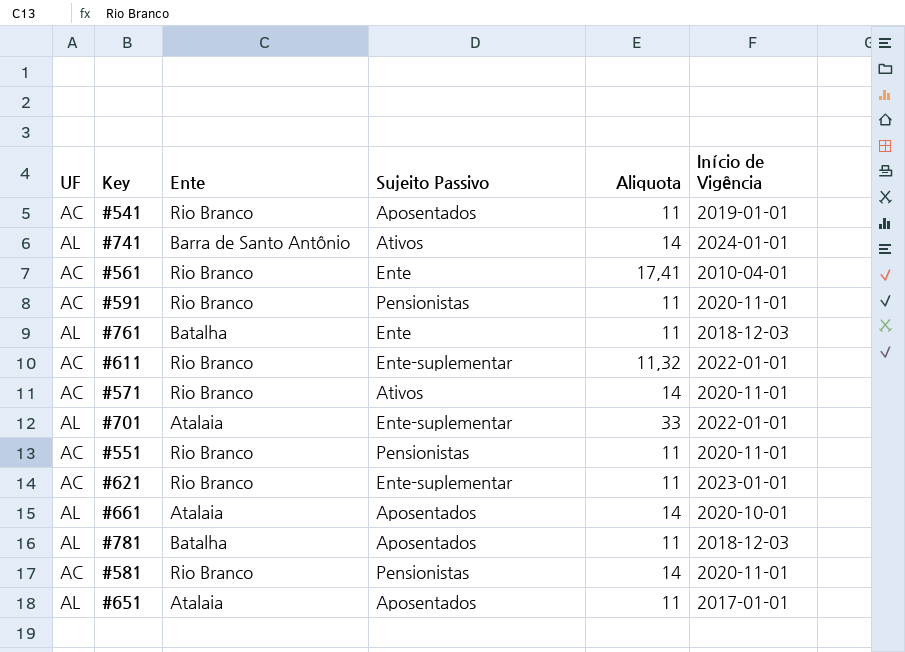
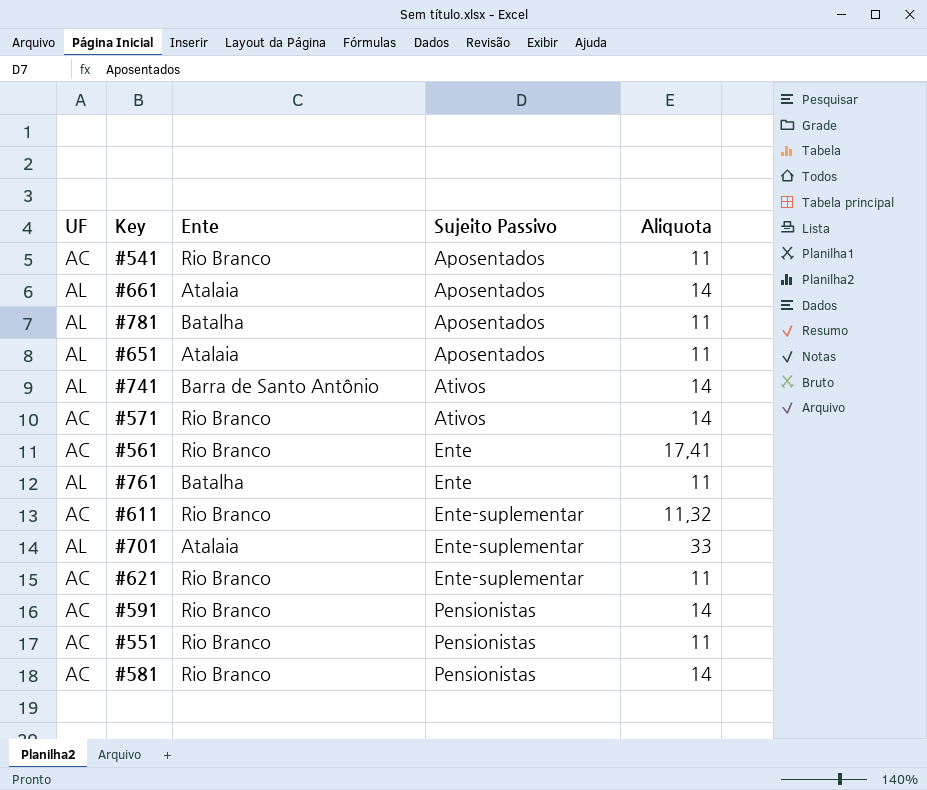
row order: none -> Sujeito Passivo ascending
column Início de Vigência | position: 6 -> none
#591 | Aliquota: 11 -> 14

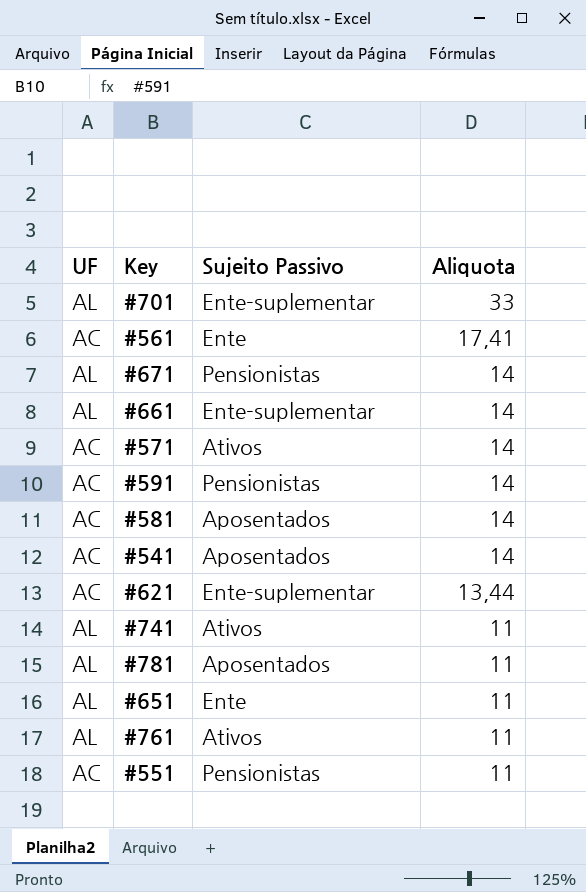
row order: Sujeito Passivo ascending -> Aliquota descending
column Ente | position: 3 -> none
row #611: AC | Rio Branco | Ente-suplementar | 11,32 -> none
row #671: none -> AL | Pensionistas | 14
#661 | Sujeito Passivo: Aposentados -> Ente-suplementar
#581 | Sujeito Passivo: Pensionistas -> Aposentados
#541 | Aliquota: 11 -> 14
#621 | Aliquota: 11 -> 13,44
#741 | Aliquota: 14 -> 11
#651 | Sujeito Passivo: Aposentados -> Ente
#761 | Sujeito Passivo: Ente -> Ativos

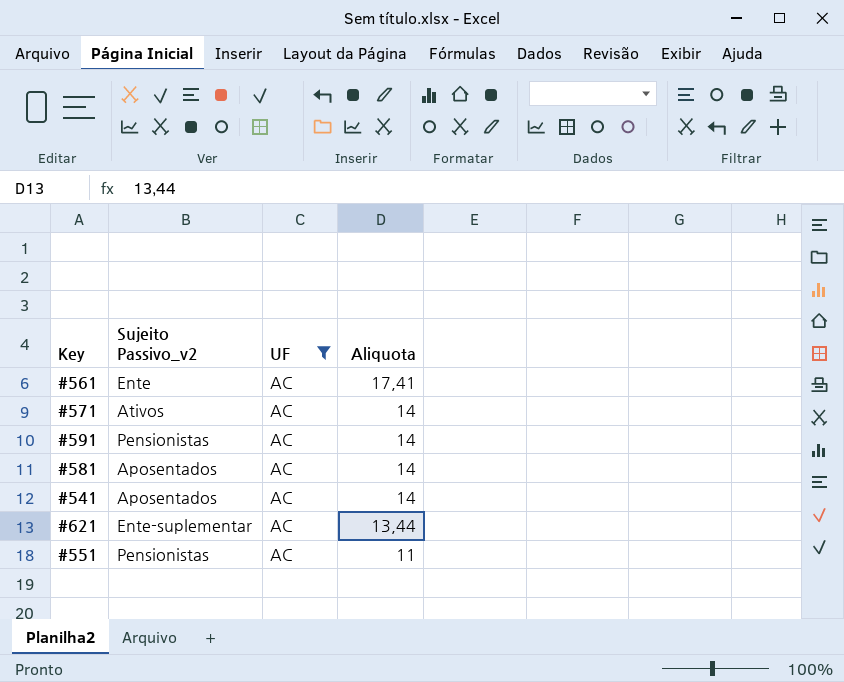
filter: none -> UF = AC
column name: Sujeito Passivo -> Sujeito Passivo_v2
column UF | position: 1 -> 3

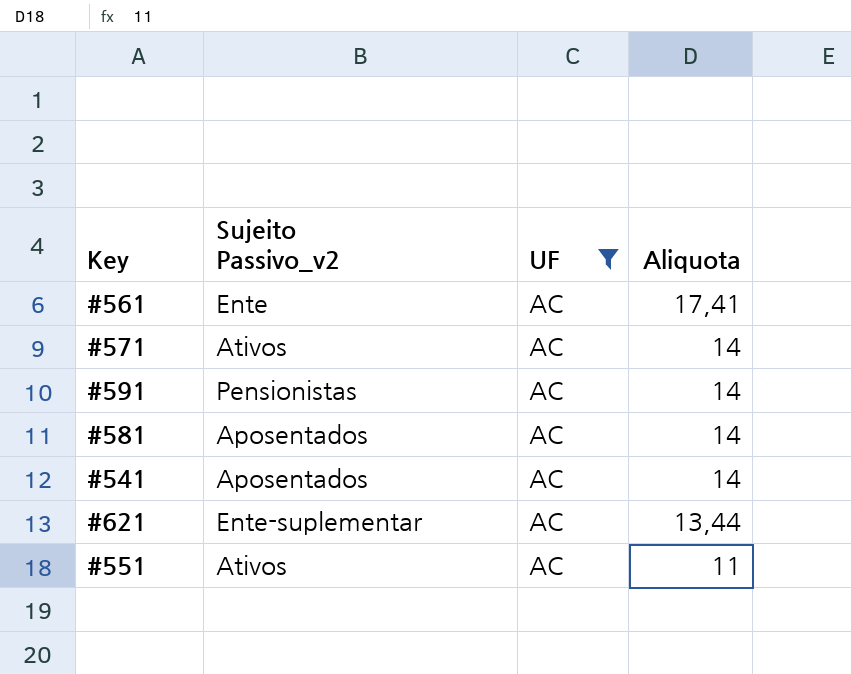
#551 | Sujeito Passivo_v2: Pensionistas -> Ativos

